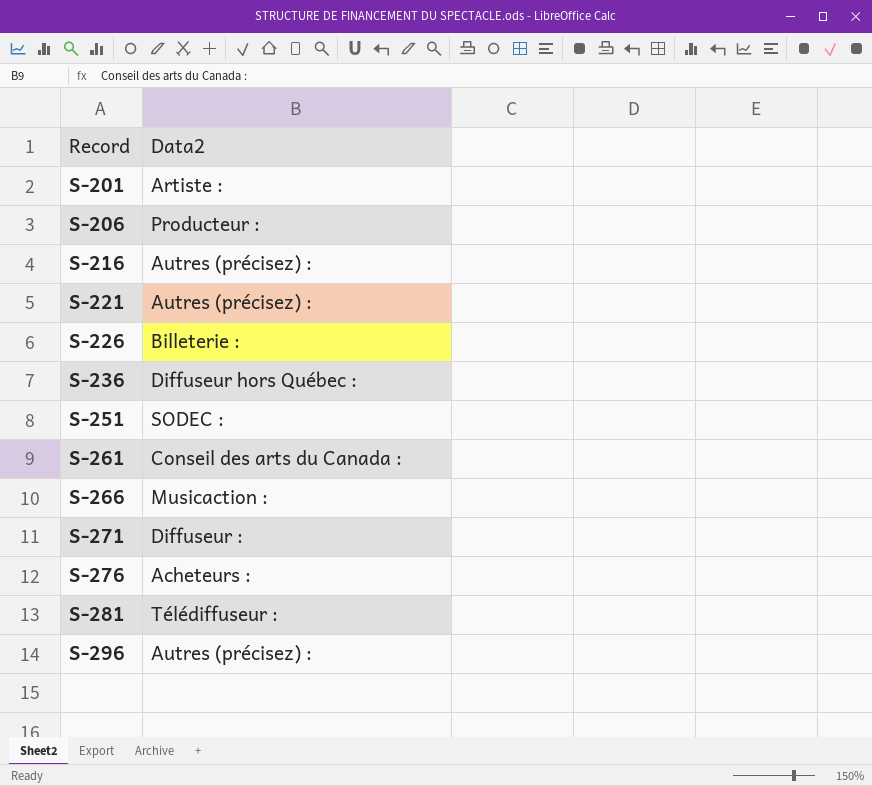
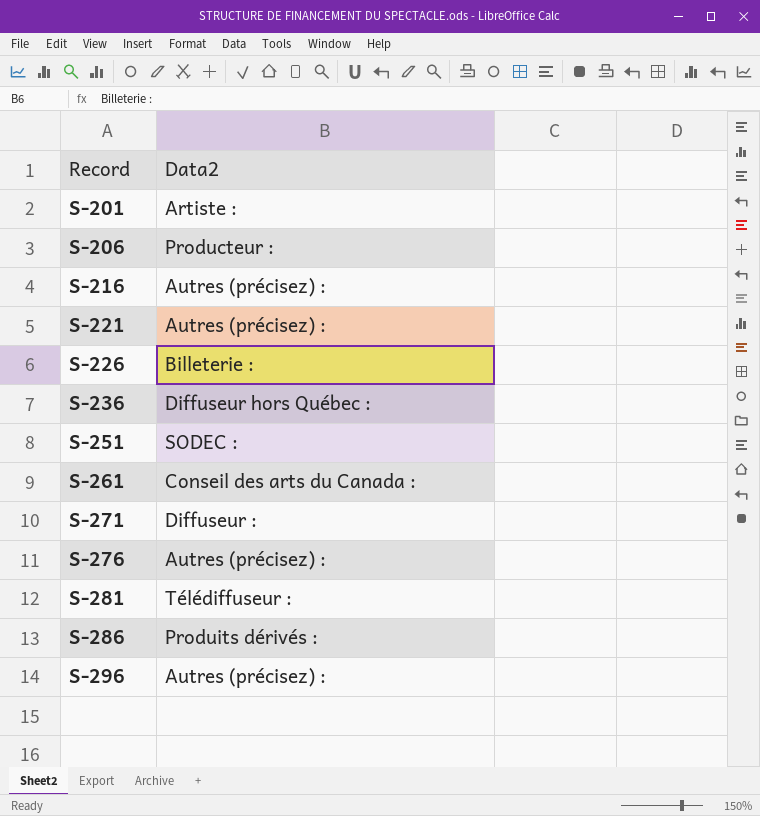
row S-266: Musicaction : -> none
S-276 | Data2: Acheteurs : -> Autres (précisez) :
row S-286: none -> Produits dérivés :

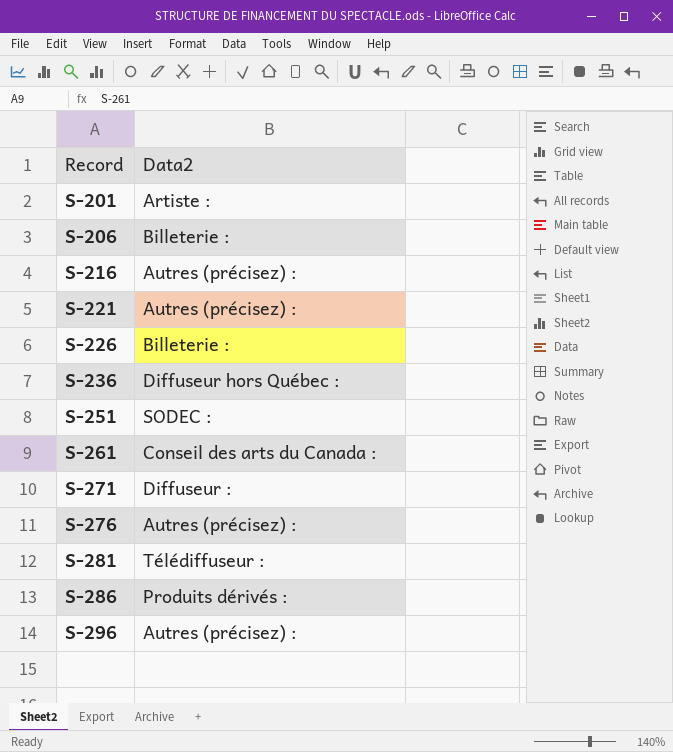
S-206 | Data2: Producteur : -> Billeterie :

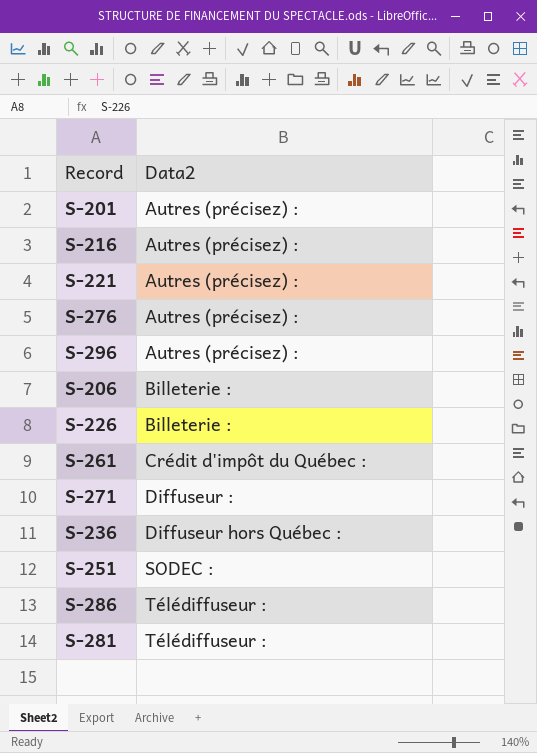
row order: Record ascending -> Data2 ascending
S-201 | Data2: Artiste : -> Autres (précisez) :
S-261 | Data2: Conseil des arts du Canada : -> Crédit d'impôt du Québec :
S-286 | Data2: Produits dérivés : -> Télédiffuseur :

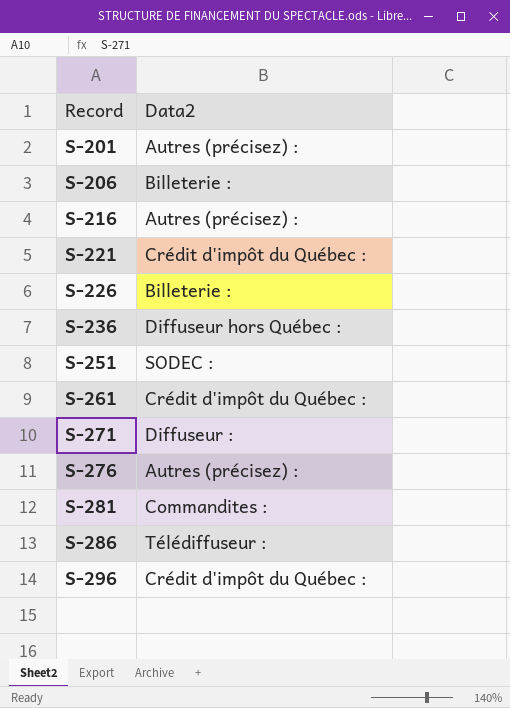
row order: Data2 ascending -> Record ascending
S-221 | Data2: Autres (précisez) : -> Crédit d'impôt du Québec :
S-281 | Data2: Télédiffuseur : -> Commandites :
S-296 | Data2: Autres (précisez) : -> Crédit d'impôt du Québec :

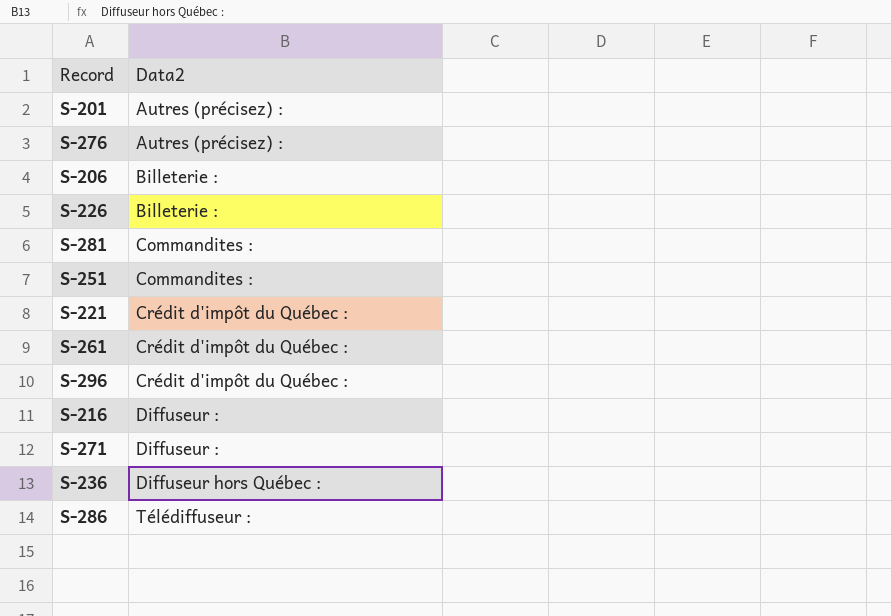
row order: Record ascending -> Data2 ascending
S-251 | Data2: SODEC : -> Commandites :
S-216 | Data2: Autres (précisez) : -> Diffuseur :

